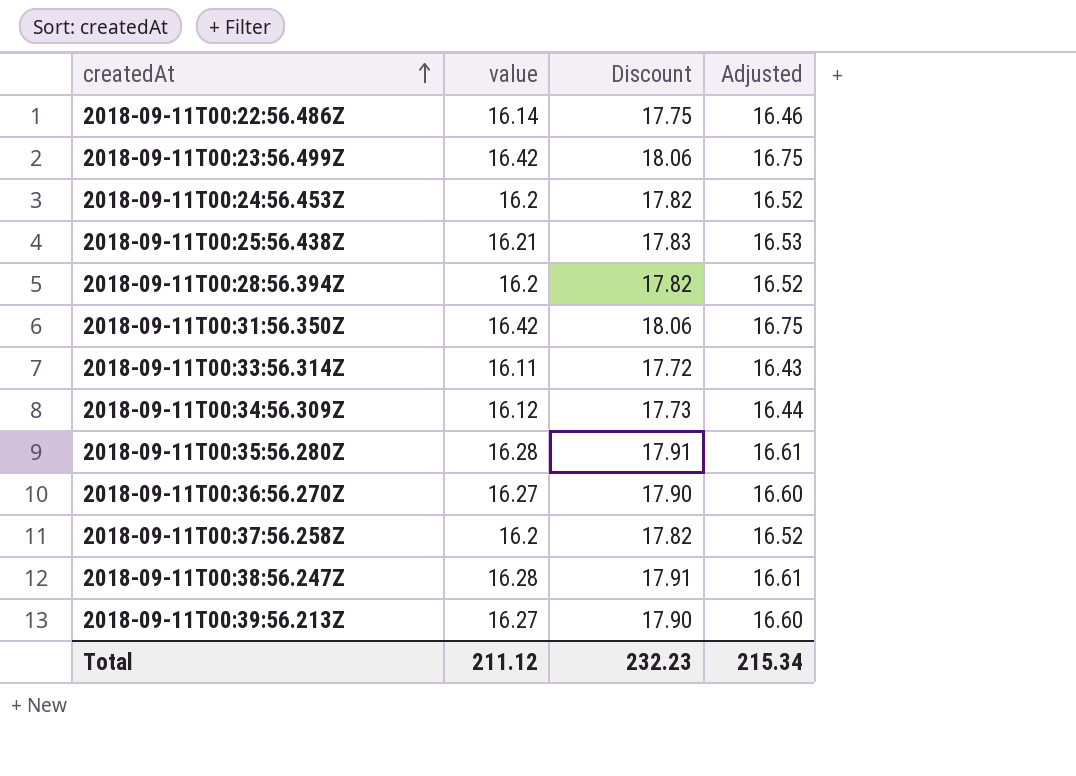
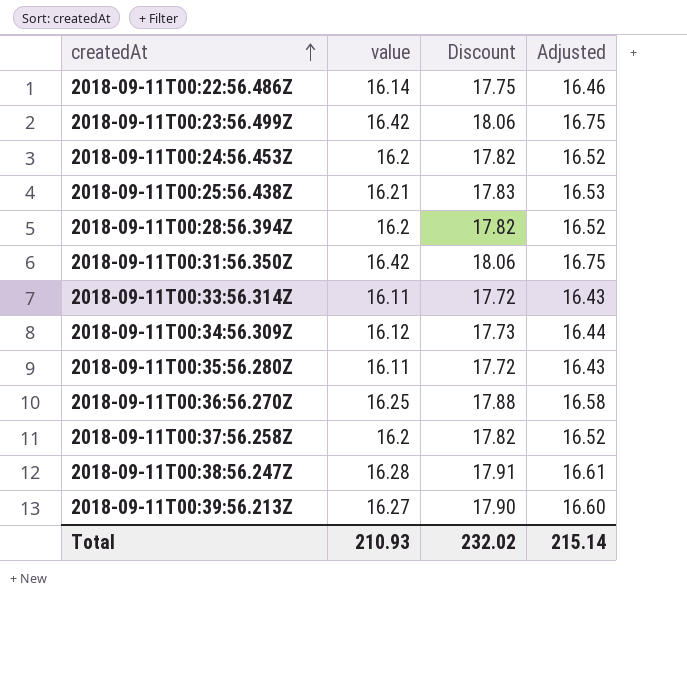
2018-09-11T00:35:56.280Z | value: 16.28 -> 16.11
2018-09-11T00:35:56.280Z | Discount: 17.91 -> 17.72
2018-09-11T00:35:56.280Z | Adjusted: 16.61 -> 16.43
2018-09-11T00:36:56.270Z | value: 16.27 -> 16.25
2018-09-11T00:36:56.270Z | Discount: 17.90 -> 17.88
2018-09-11T00:36:56.270Z | Adjusted: 16.60 -> 16.58
Total | value: 211.12 -> 210.93
Total | Discount: 232.23 -> 232.02
Total | Adjusted: 215.34 -> 215.14

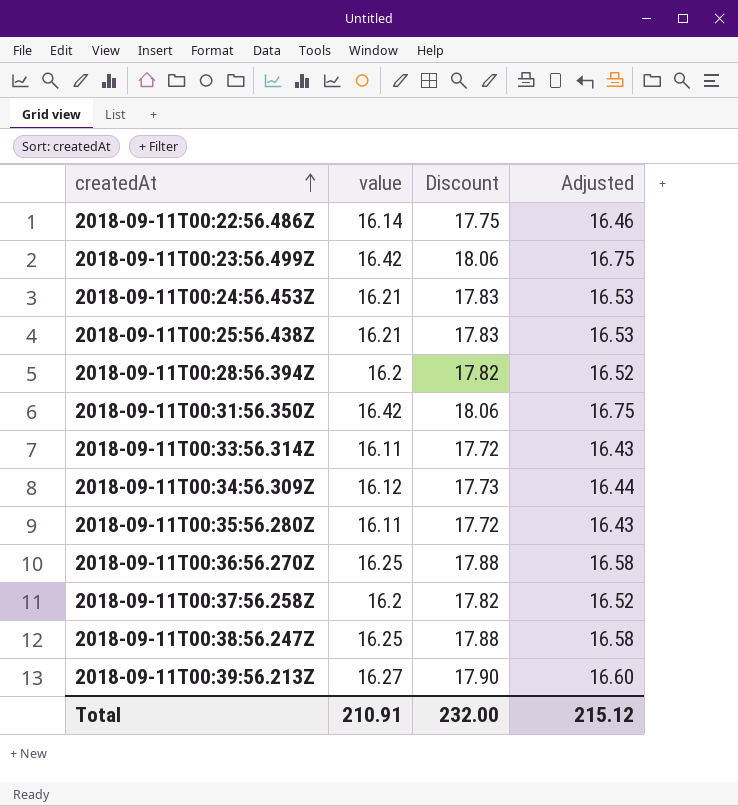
2018-09-11T00:24:56.453Z | value: 16.2 -> 16.21
2018-09-11T00:24:56.453Z | Discount: 17.82 -> 17.83
2018-09-11T00:24:56.453Z | Adjusted: 16.52 -> 16.53
2018-09-11T00:38:56.247Z | value: 16.28 -> 16.25
2018-09-11T00:38:56.247Z | Discount: 17.91 -> 17.88
2018-09-11T00:38:56.247Z | Adjusted: 16.61 -> 16.58
Total | value: 210.93 -> 210.91
Total | Discount: 232.02 -> 232.00
Total | Adjusted: 215.14 -> 215.12

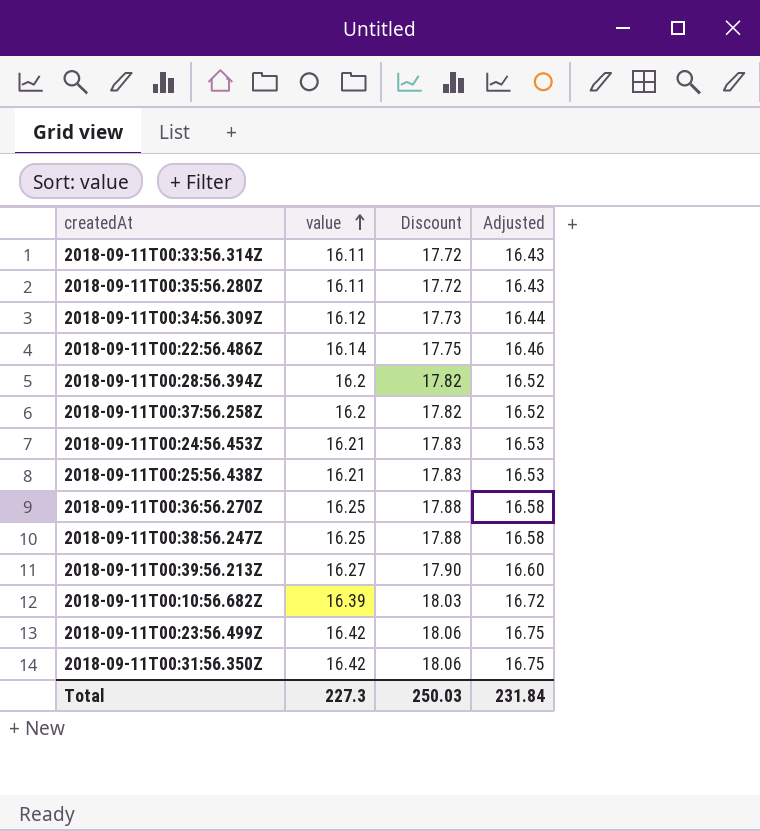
row order: createdAt ascending -> value ascending
row 2018-09-11T00:10:56.682Z: none -> 16.39 | 18.03 | 16.72
Total | value: 210.91 -> 227.3
Total | Discount: 232.00 -> 250.03
Total | Adjusted: 215.12 -> 231.84

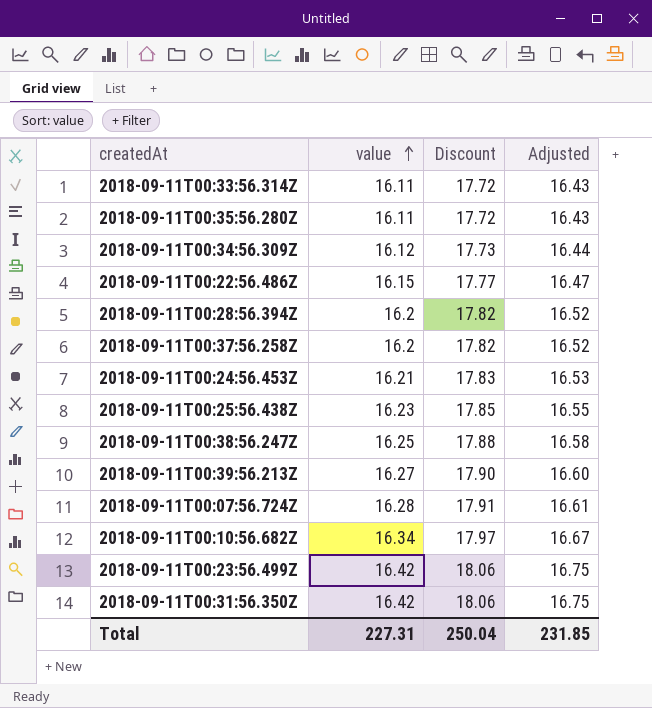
row 2018-09-11T00:36:56.270Z: 16.25 | 17.88 | 16.58 -> none
2018-09-11T00:22:56.486Z | value: 16.14 -> 16.15
2018-09-11T00:22:56.486Z | Discount: 17.75 -> 17.77
2018-09-11T00:22:56.486Z | Adjusted: 16.46 -> 16.47
2018-09-11T00:25:56.438Z | value: 16.21 -> 16.23
2018-09-11T00:25:56.438Z | Discount: 17.83 -> 17.85
2018-09-11T00:25:56.438Z | Adjusted: 16.53 -> 16.55
row 2018-09-11T00:07:56.724Z: none -> 16.28 | 17.91 | 16.61
2018-09-11T00:10:56.682Z | value: 16.39 -> 16.34
2018-09-11T00:10:56.682Z | Discount: 18.03 -> 17.97
2018-09-11T00:10:56.682Z | Adjusted: 16.72 -> 16.67
Total | value: 227.3 -> 227.31
Total | Discount: 250.03 -> 250.04
Total | Adjusted: 231.84 -> 231.85

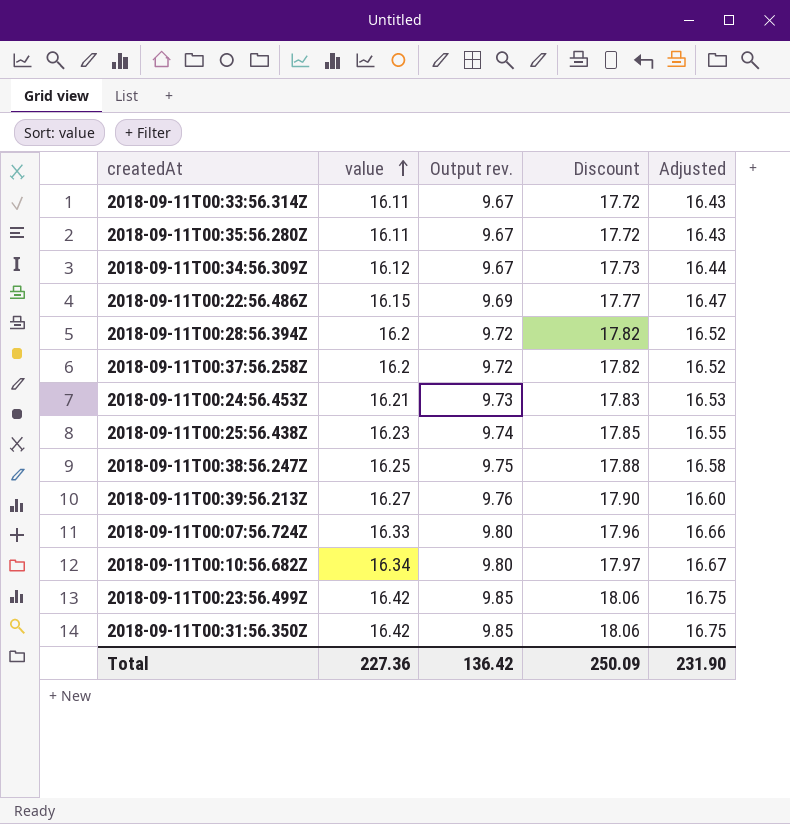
column Output rev. | formula: none -> [value] * 0.6
2018-09-11T00:07:56.724Z | value: 16.28 -> 16.33
2018-09-11T00:07:56.724Z | Discount: 17.91 -> 17.96
2018-09-11T00:07:56.724Z | Adjusted: 16.61 -> 16.66
Total | value: 227.31 -> 227.36
Total | Discount: 250.04 -> 250.09
Total | Adjusted: 231.85 -> 231.90

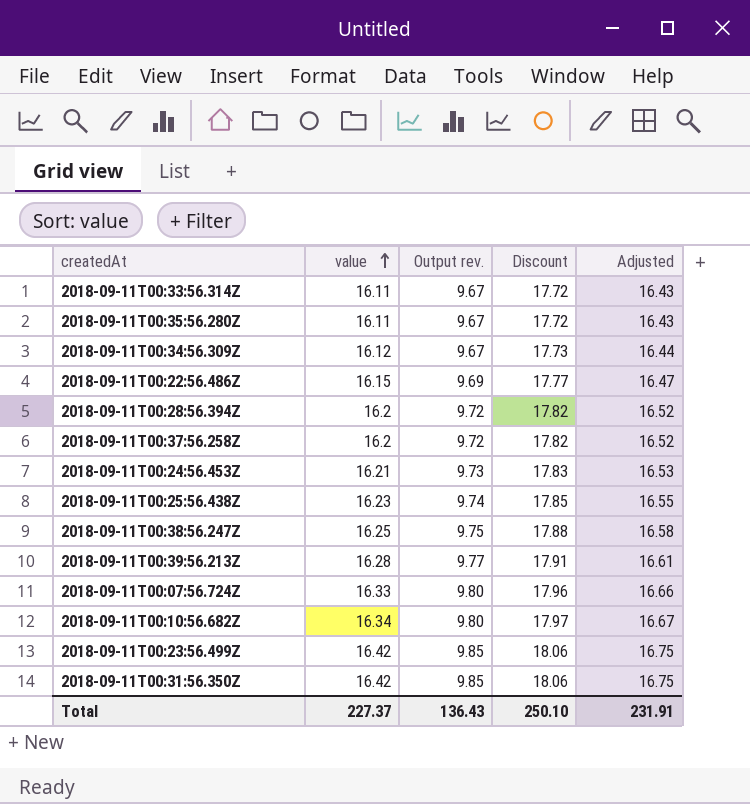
2018-09-11T00:39:56.213Z | value: 16.27 -> 16.28
2018-09-11T00:39:56.213Z | Output rev.: 9.76 -> 9.77
2018-09-11T00:39:56.213Z | Discount: 17.90 -> 17.91
2018-09-11T00:39:56.213Z | Adjusted: 16.60 -> 16.61
Total | value: 227.36 -> 227.37
Total | Output rev.: 136.42 -> 136.43
Total | Discount: 250.09 -> 250.10
Total | Adjusted: 231.90 -> 231.91

